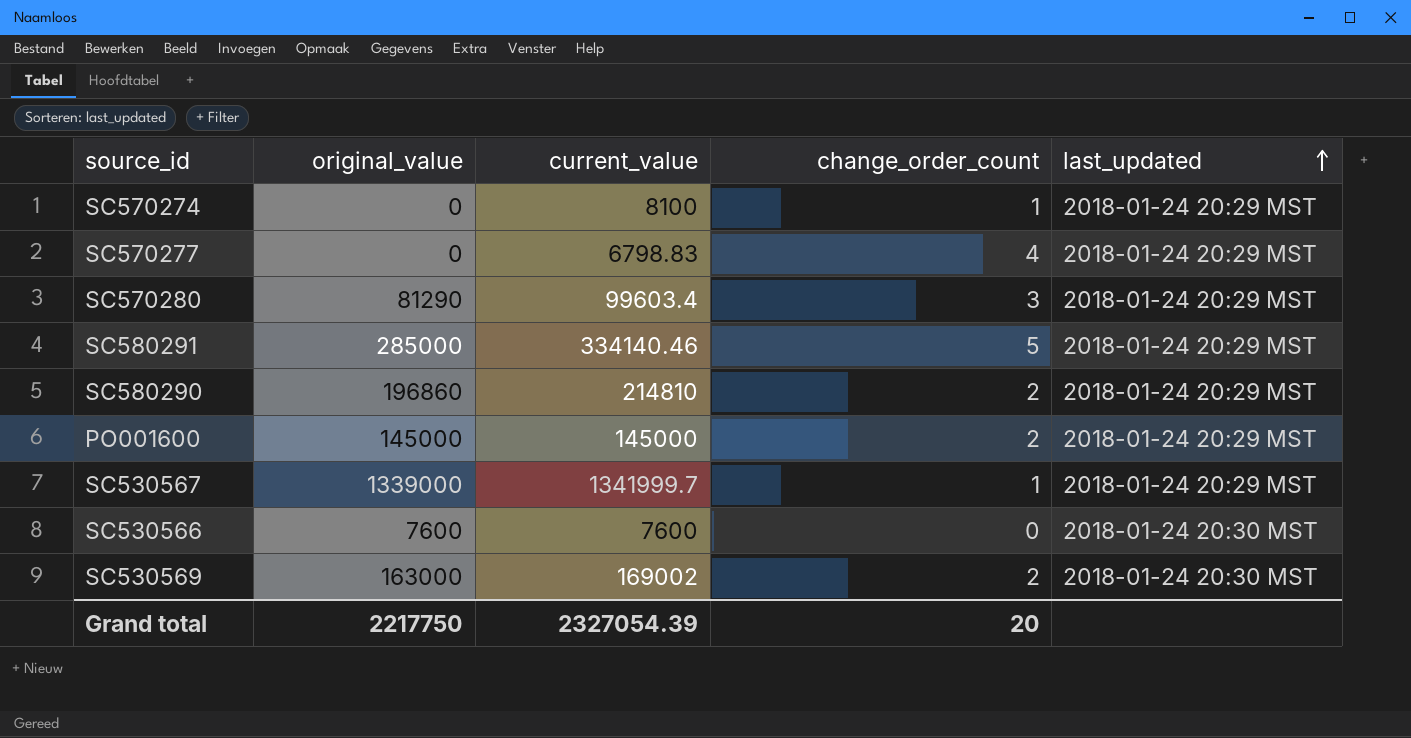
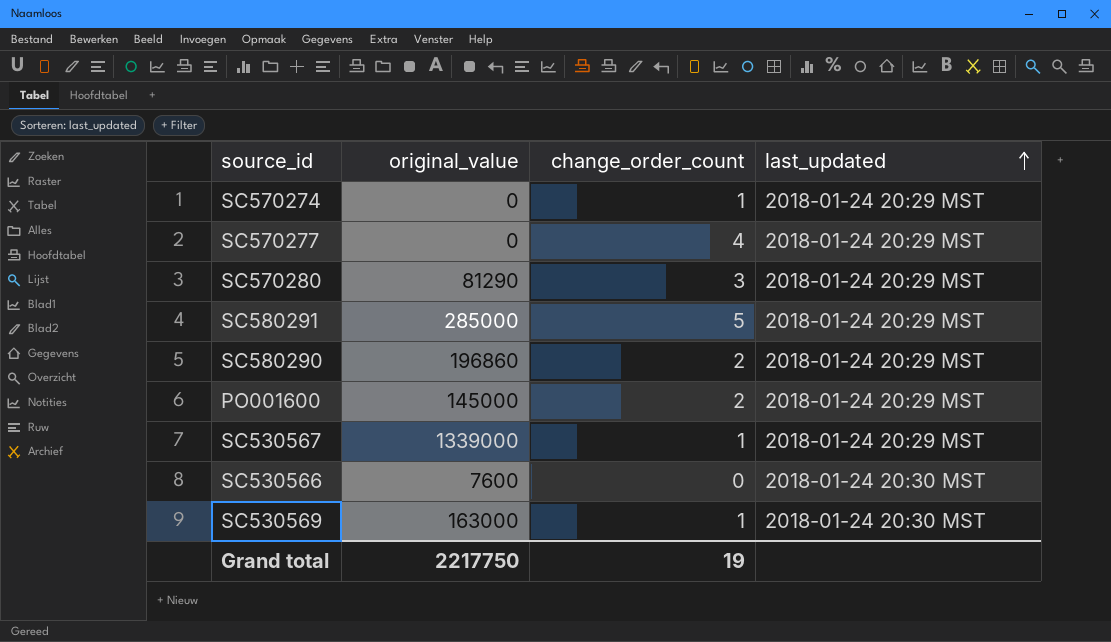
column current_value | position: 3 -> none
SC530569 | change_order_count: 2 -> 1
Grand total | change_order_count: 20 -> 19

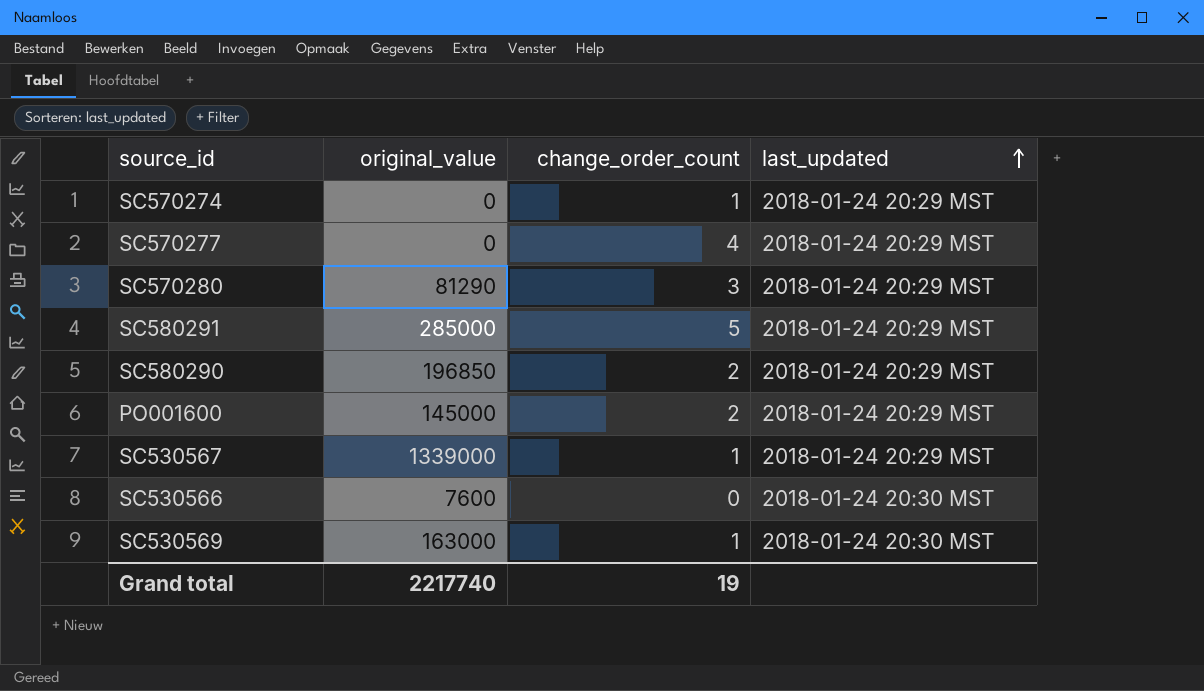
SC580290 | original_value: 196860 -> 196850
Grand total | original_value: 2217750 -> 2217740

